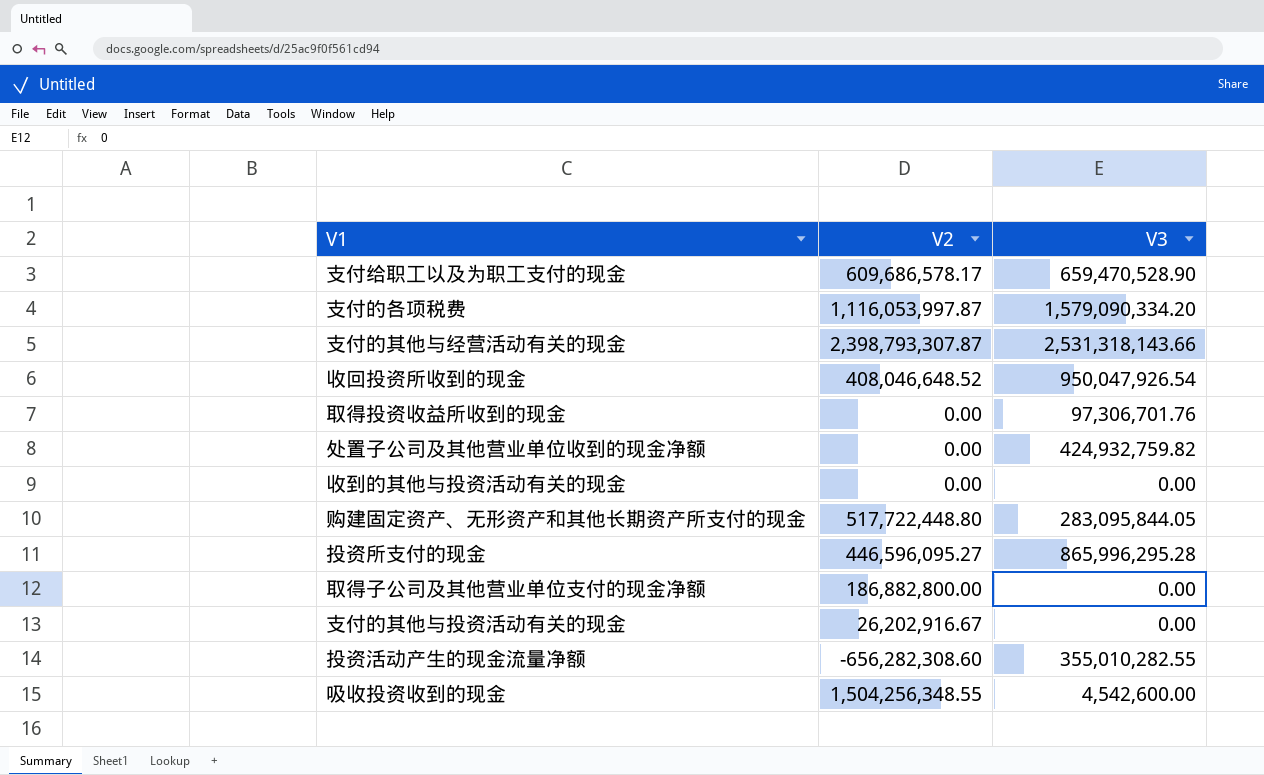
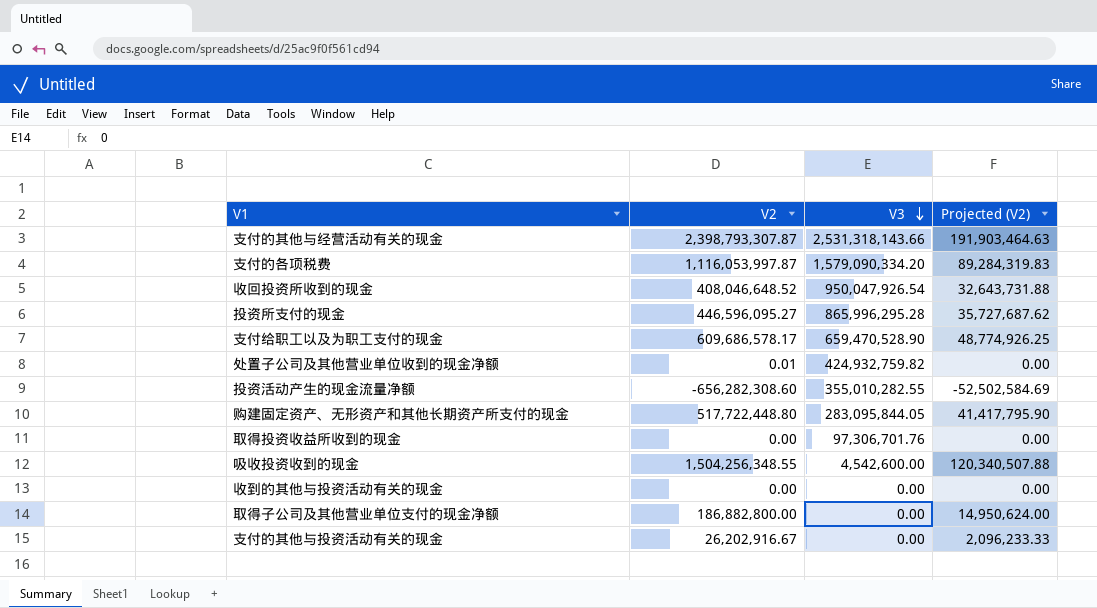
row order: none -> V3 descending
column Projected (V2) | formula: none -> [V2] * 0.08
处置子公司及其他营业单位收到的现金净额 | V2: 0.00 -> 0.01

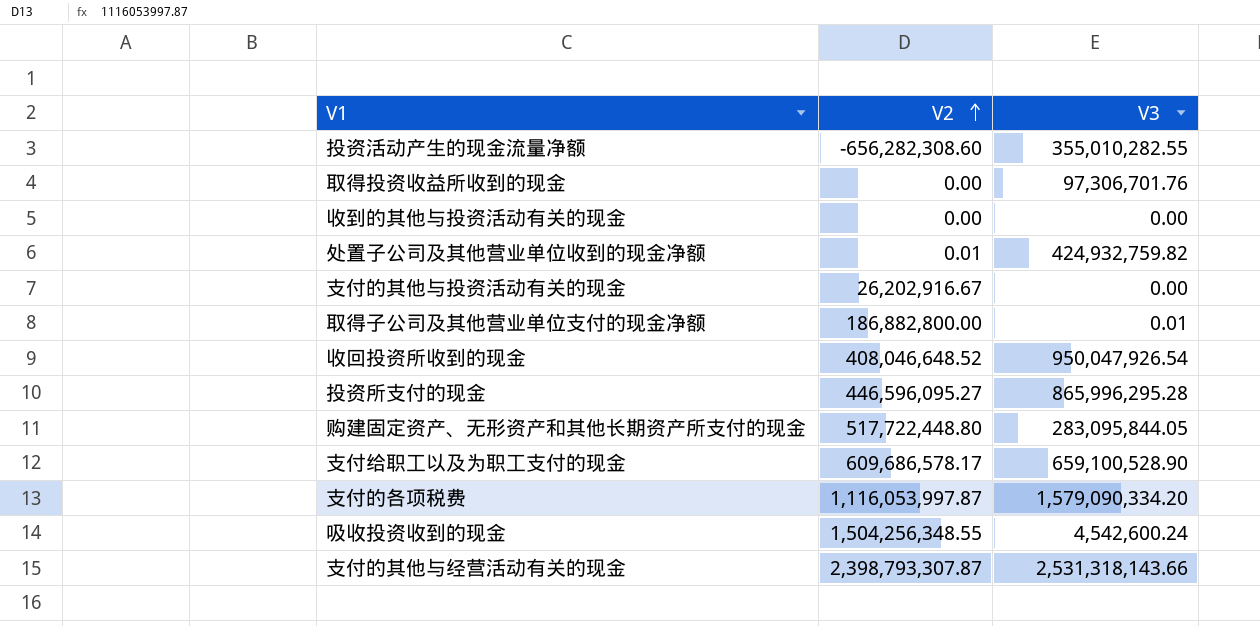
row order: V3 descending -> V2 ascending
column Projected (V2) | formula: [V2] * 0.08 -> none
取得子公司及其他营业单位支付的现金净额 | V3: 0.00 -> 0.01
支付给职工以及为职工支付的现金 | V3: 659,470,528.90 -> 659,100,528.90
吸收投资收到的现金 | V3: 4,542,600.00 -> 4,542,600.24

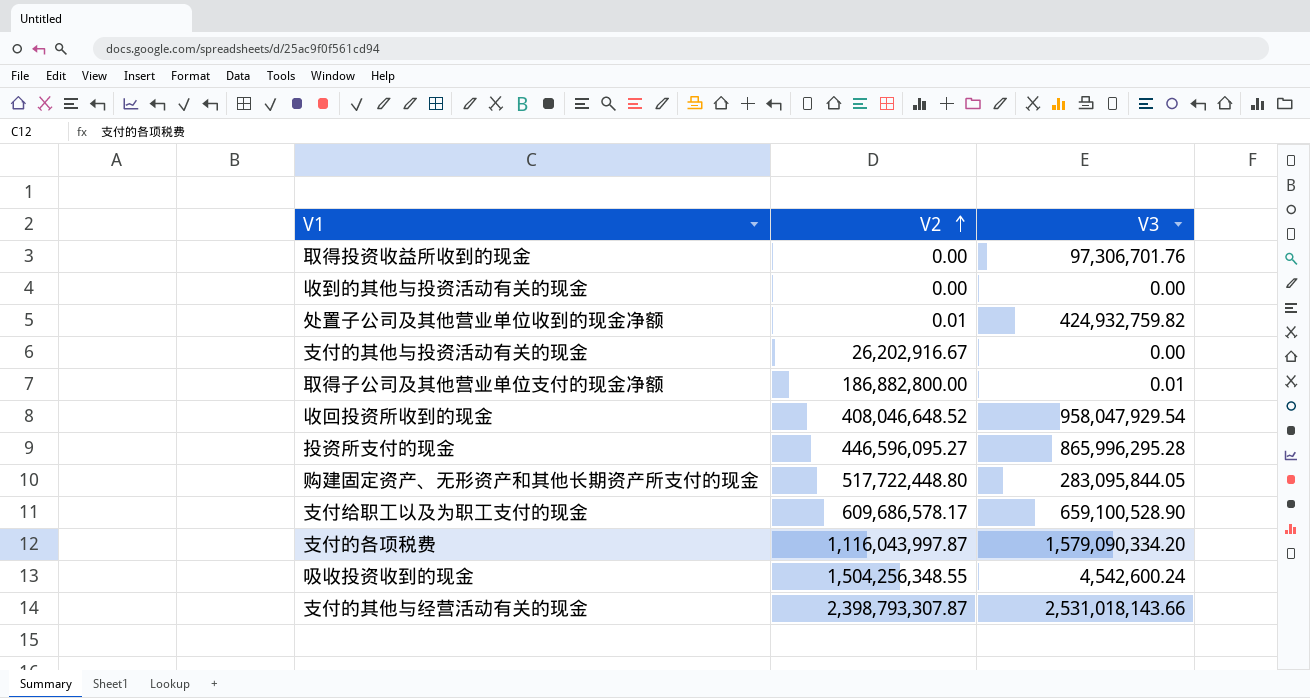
row 投资活动产生的现金流量净额: -656,282,308.60 | 355,010,282.55 -> none
收回投资所收到的现金 | V3: 950,047,926.54 -> 958,047,929.54
支付的各项税费 | V2: 1,116,053,997.87 -> 1,116,043,997.87
支付的其他与经营活动有关的现金 | V3: 2,531,318,143.66 -> 2,531,018,143.66

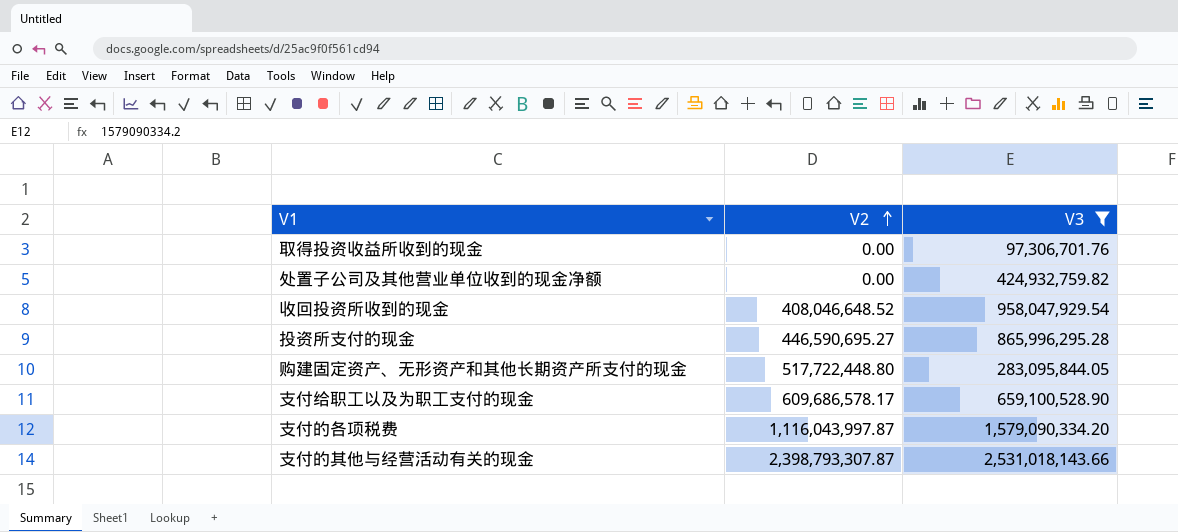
filter: none -> V3 >= 97,306,701.76
处置子公司及其他营业单位收到的现金净额 | V2: 0.01 -> 0.00
投资所支付的现金 | V2: 446,596,095.27 -> 446,590,695.27

